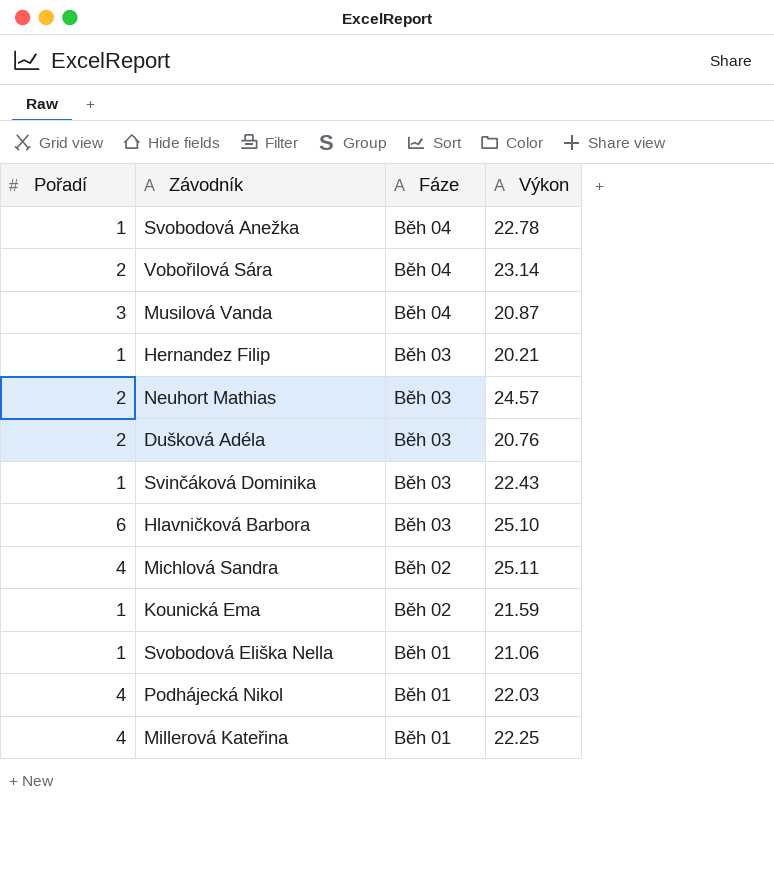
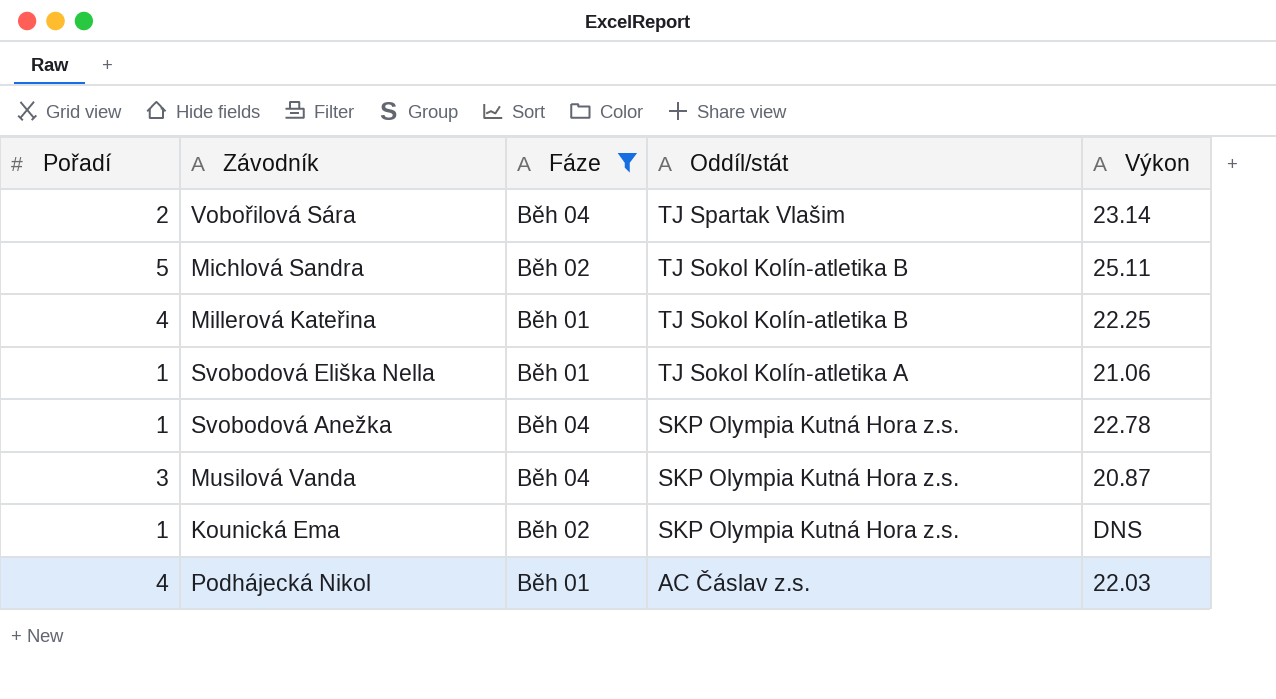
filter: none -> Fáze != Běh 03
row order: Fáze descending -> Oddíl/stát descending
column Oddíl/stát | position: none -> 4
Michlová Sandra | Pořadí: 4 -> 5
Kounická Ema | Výkon: 21.59 -> DNS

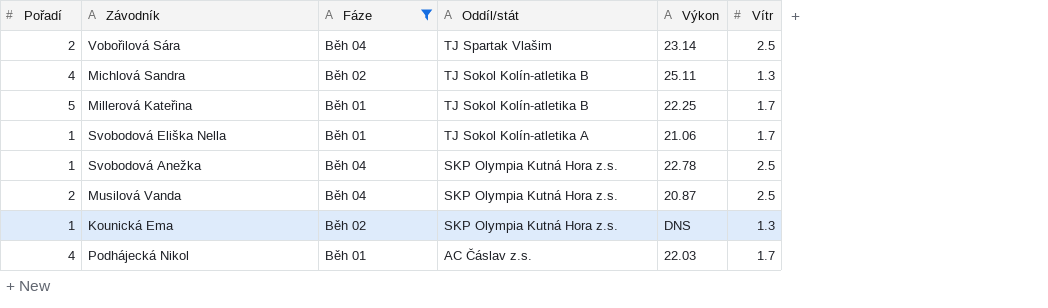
column Vítr | position: none -> 6
Michlová Sandra | Pořadí: 5 -> 4
Millerová Kateřina | Pořadí: 4 -> 5
Musilová Vanda | Pořadí: 3 -> 2

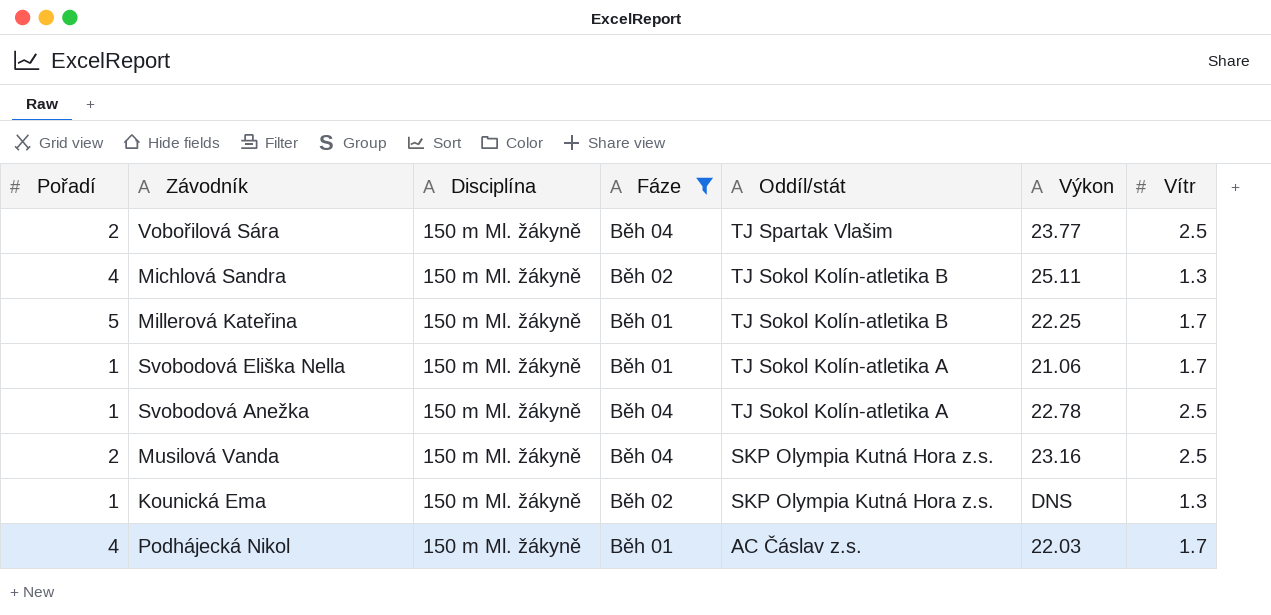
column Disciplína | position: none -> 3
Vobořilová Sára | Výkon: 23.14 -> 23.77
Svobodová Anežka | Oddíl/stát: SKP Olympia Kutná Hora z.s. -> TJ Sokol Kolín-atletika A
Musilová Vanda | Výkon: 20.87 -> 23.16

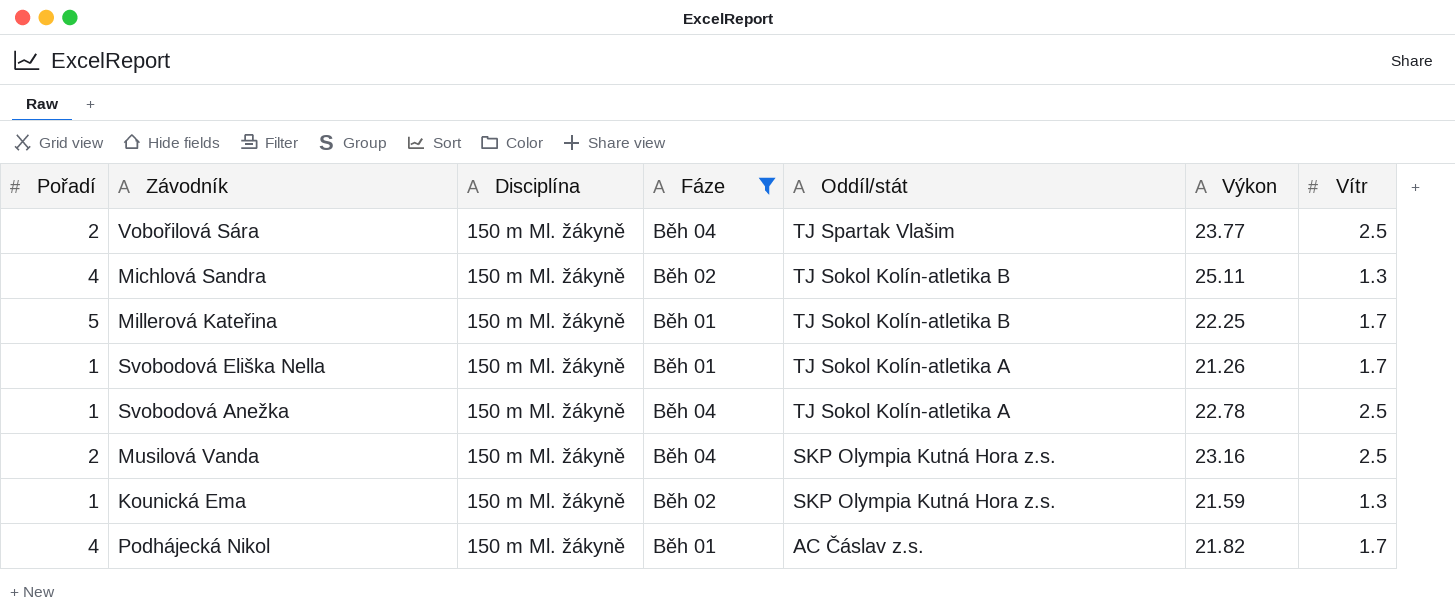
Svobodová Eliška Nella | Výkon: 21.06 -> 21.26
Kounická Ema | Výkon: DNS -> 21.59
Podhájecká Nikol | Výkon: 22.03 -> 21.82

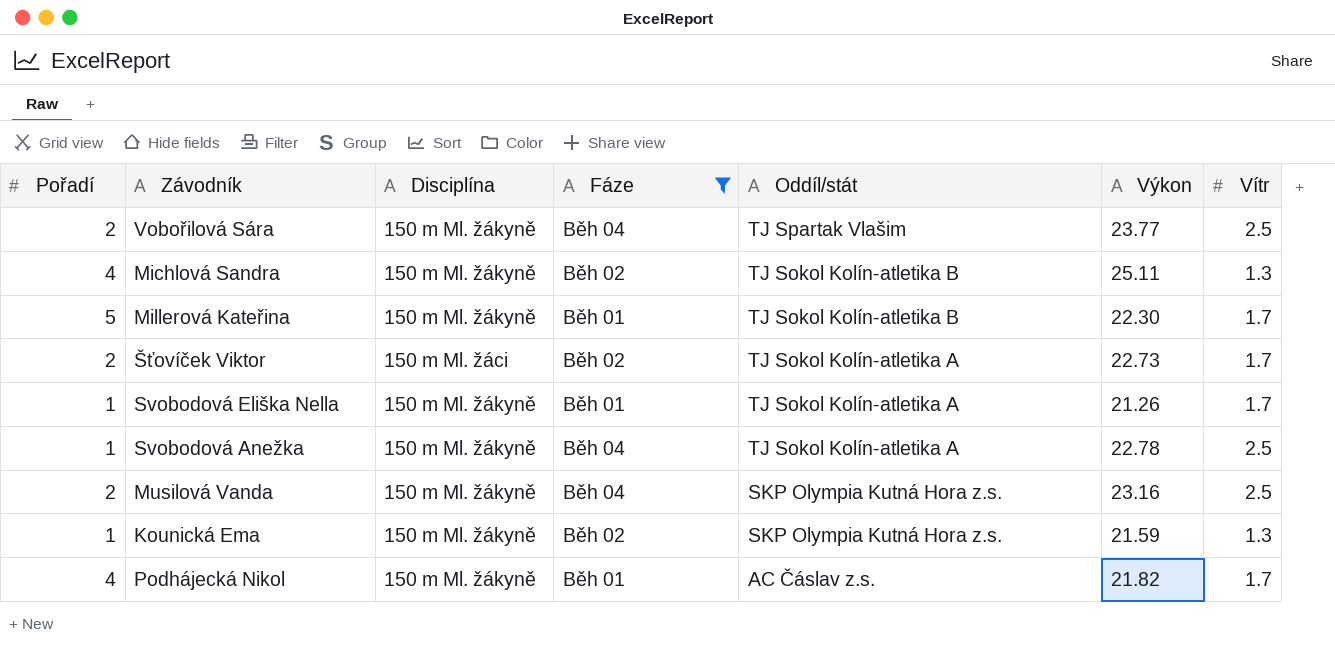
Millerová Kateřina | Výkon: 22.25 -> 22.30
row Šťovíček Viktor: none -> 2 | 150 m Ml. žáci | Běh 02 | TJ Sokol Kolín-atletika A | 22.73 | 1.7

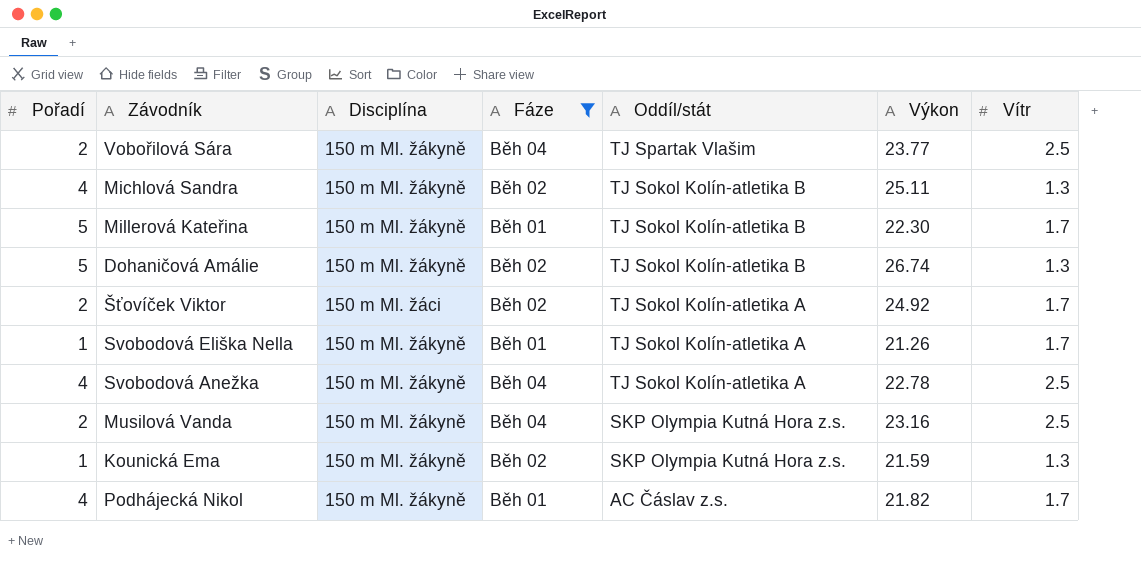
row Dohaničová Amálie: none -> 5 | 150 m Ml. žákyně | Běh 02 | TJ Sokol Kolín-atletika B | 26.74 | 1.3
Šťovíček Viktor | Výkon: 22.73 -> 24.92
Svobodová Anežka | Pořadí: 1 -> 4

